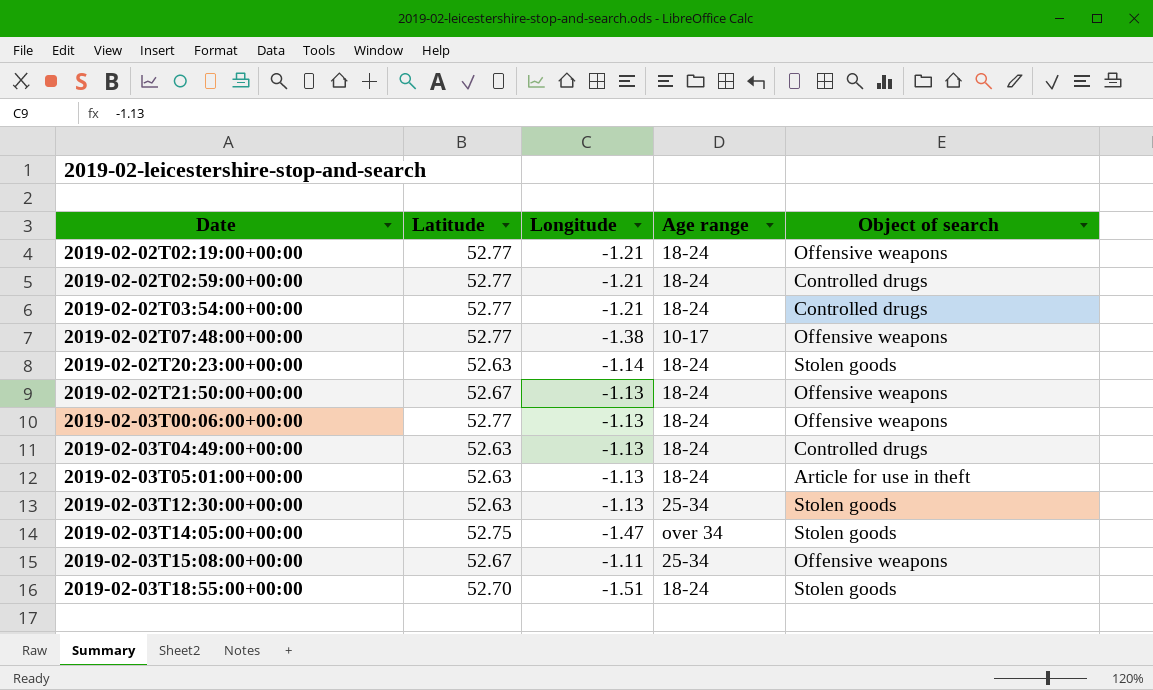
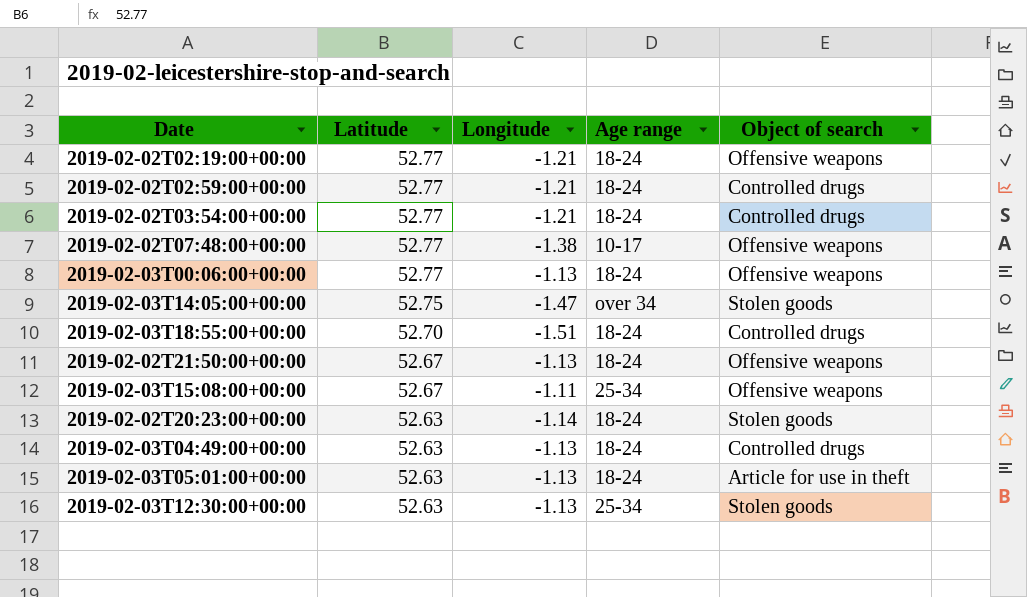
row order: Date ascending -> Latitude descending
2019-02-03T18:55:00+00:00 | Object of search: Stolen goods -> Controlled drugs

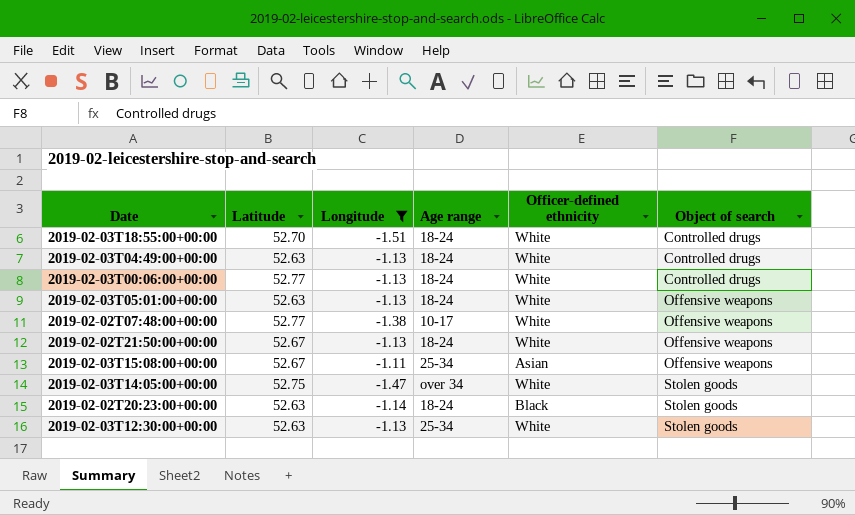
filter: none -> Longitude != -1.21
row order: Latitude descending -> Object of search ascending
column Officer-defined ethnicity | position: none -> 5
2019-02-03T00:06:00+00:00 | Object of search: Offensive weapons -> Controlled drugs
2019-02-03T05:01:00+00:00 | Object of search: Article for use in theft -> Offensive weapons

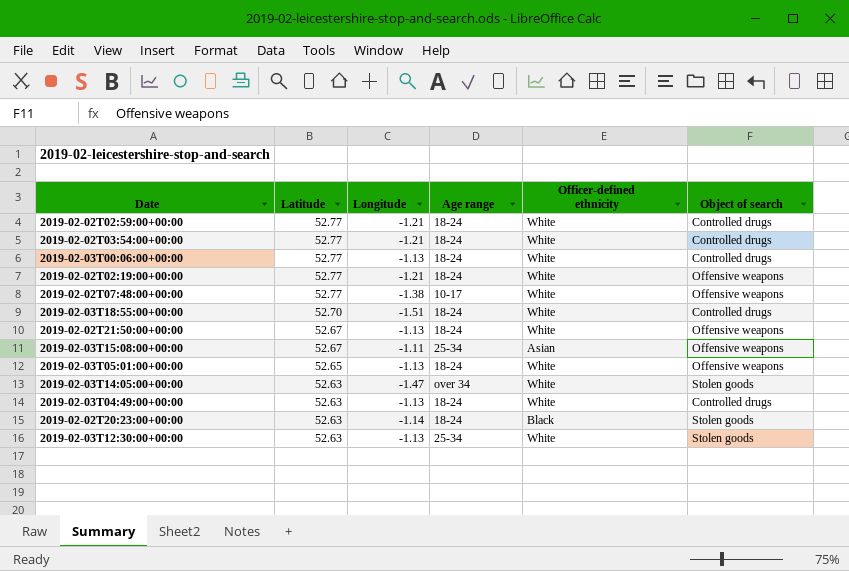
filter: Longitude != -1.21 -> none
row order: Object of search ascending -> Latitude descending
2019-02-03T05:01:00+00:00 | Latitude: 52.63 -> 52.65
2019-02-03T14:05:00+00:00 | Latitude: 52.75 -> 52.63

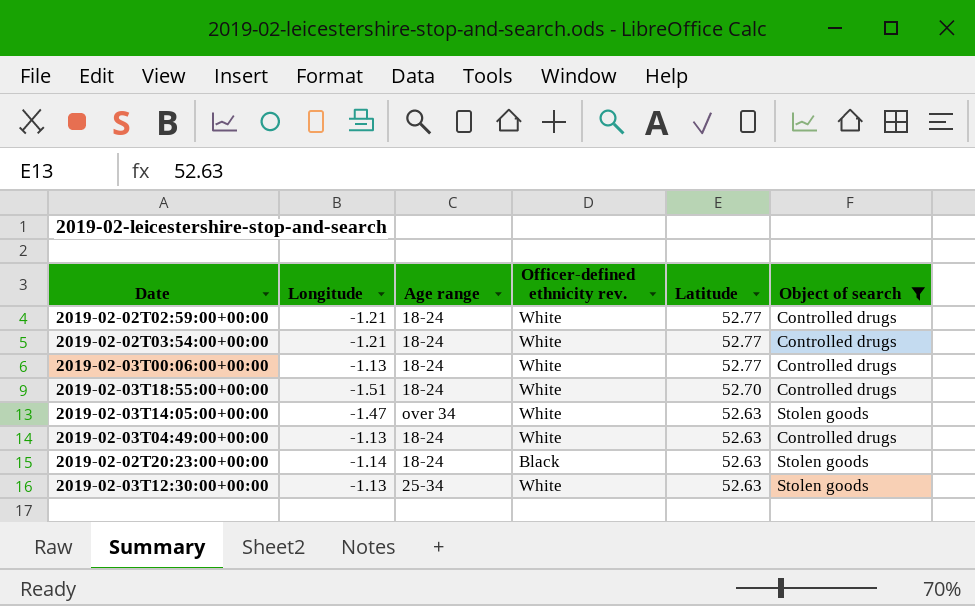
filter: none -> Object of search != Offensive weapons
column name: Officer-defined ethnicity -> Officer-defined ethnicity rev.
column Latitude | position: 2 -> 5

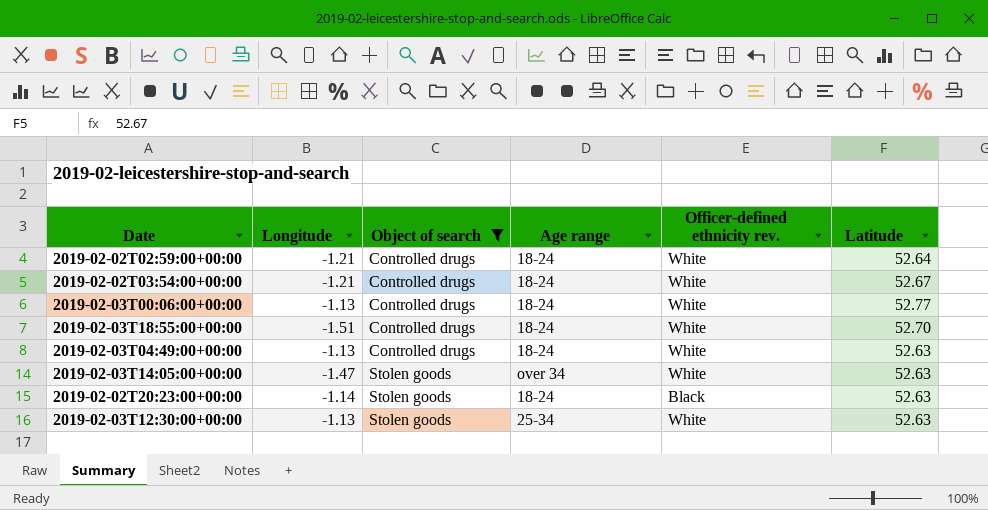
row order: Latitude descending -> Object of search ascending
column Object of search | position: 6 -> 3
2019-02-02T02:59:00+00:00 | Latitude: 52.77 -> 52.64
2019-02-02T03:54:00+00:00 | Latitude: 52.77 -> 52.67

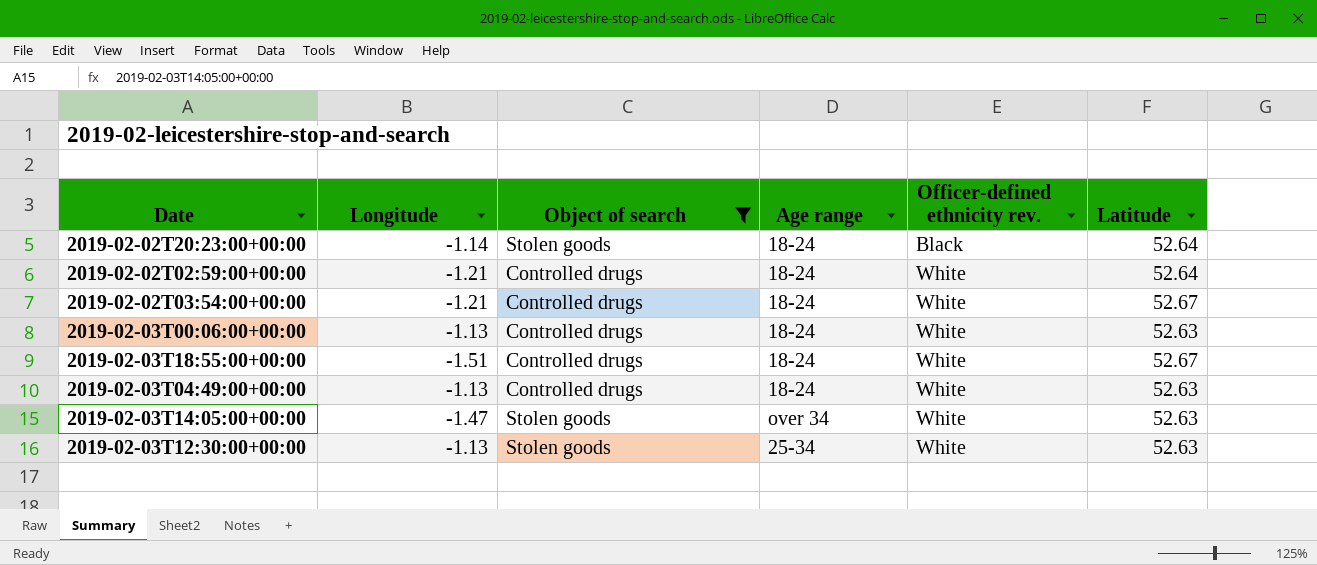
row order: Object of search ascending -> Officer-defined ethnicity rev. ascending
2019-02-02T20:23:00+00:00 | Latitude: 52.63 -> 52.64
2019-02-03T00:06:00+00:00 | Latitude: 52.77 -> 52.63
2019-02-03T18:55:00+00:00 | Latitude: 52.70 -> 52.67

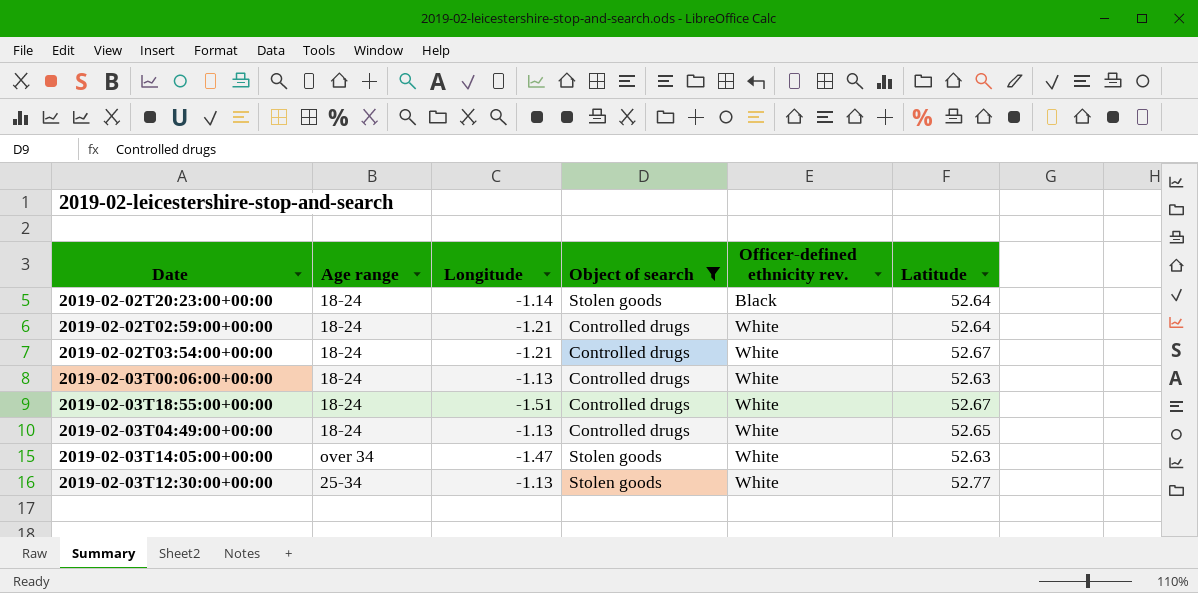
column Age range | position: 4 -> 2
2019-02-03T04:49:00+00:00 | Latitude: 52.63 -> 52.65
2019-02-03T12:30:00+00:00 | Latitude: 52.63 -> 52.77

